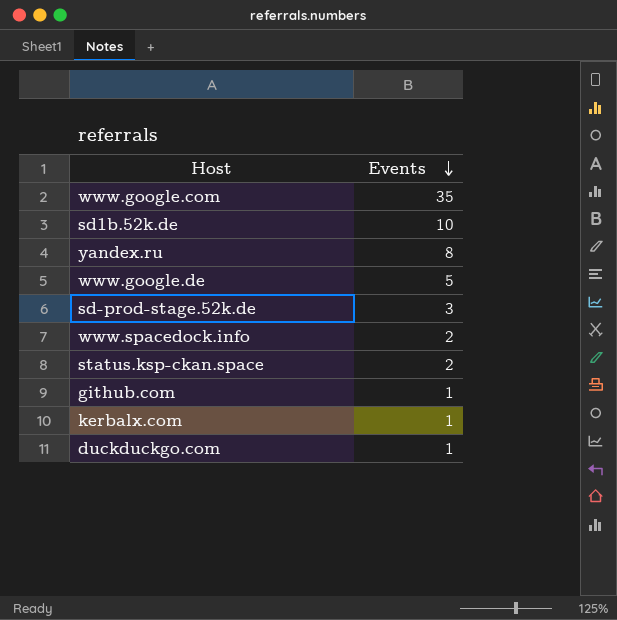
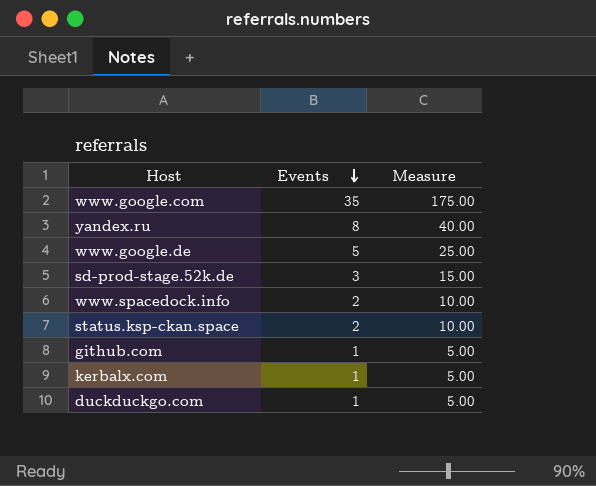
column Measure | formula: none -> [Events] * 5
row sd1b.52k.de: 10 -> none

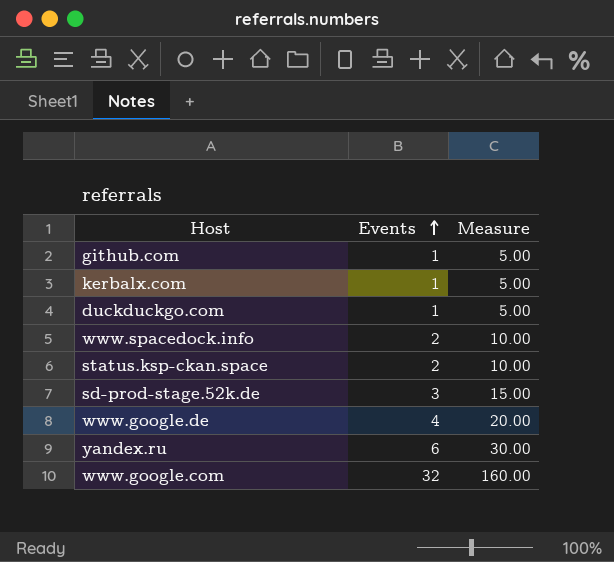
row order: Events descending -> Events ascending
www.google.de | Events: 5 -> 4
www.google.de | Measure: 25.00 -> 20.00
yandex.ru | Events: 8 -> 6
yandex.ru | Measure: 40.00 -> 30.00
www.google.com | Events: 35 -> 32
www.google.com | Measure: 175.00 -> 160.00

